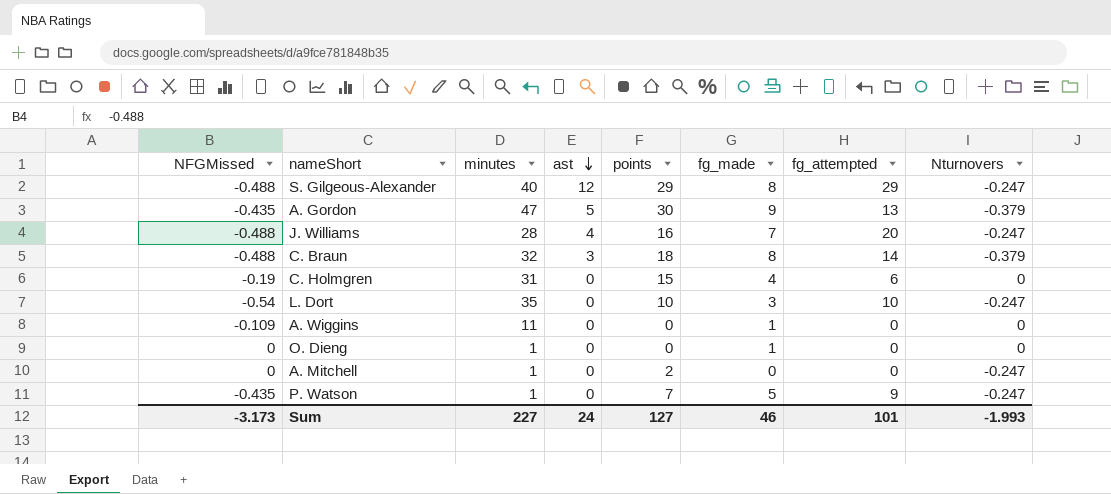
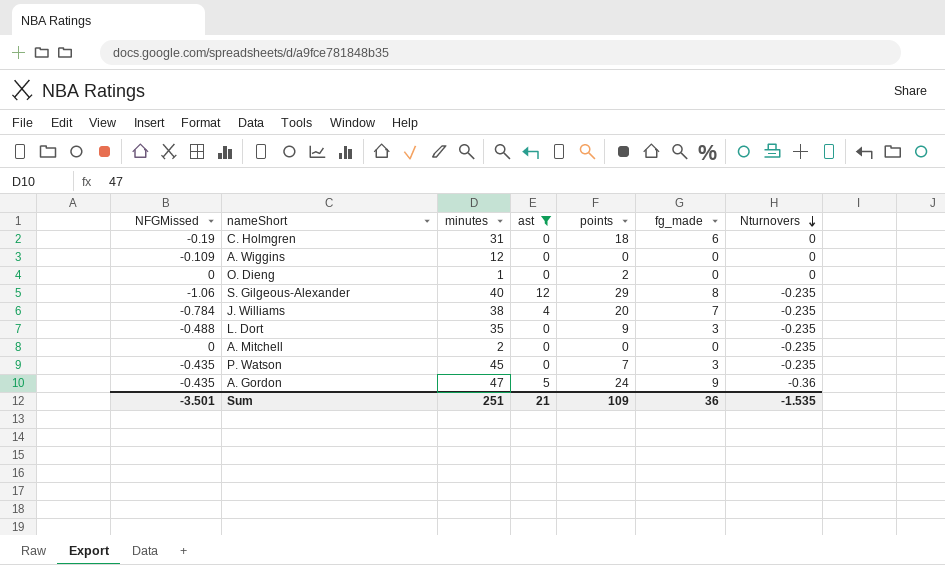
filter: none -> ast != 3
row order: ast descending -> Nturnovers descending
column fg_attempted | position: 7 -> none
C. Holmgren | points: 15 -> 18
C. Holmgren | fg_made: 4 -> 6
A. Wiggins | minutes: 11 -> 12
A. Wiggins | fg_made: 1 -> 0
O. Dieng | points: 0 -> 2
O. Dieng | fg_made: 1 -> 0
S. Gilgeous-Alexander | NFGMissed: -0.488 -> -1.06
S. Gilgeous-Alexander | Nturnovers: -0.247 -> -0.235
J. Williams | NFGMissed: -0.488 -> -0.784
J. Williams | minutes: 28 -> 38
J. Williams | points: 16 -> 20
J. Williams | Nturnovers: -0.247 -> -0.235
L. Dort | NFGMissed: -0.54 -> -0.488
L. Dort | points: 10 -> 9
L. Dort | Nturnovers: -0.247 -> -0.235
A. Mitchell | minutes: 1 -> 2
A. Mitchell | points: 2 -> 0
A. Mitchell | Nturnovers: -0.247 -> -0.235
P. Watson | minutes: 1 -> 45
P. Watson | fg_made: 5 -> 3
P. Watson | Nturnovers: -0.247 -> -0.235
A. Gordon | points: 30 -> 24
A. Gordon | Nturnovers: -0.379 -> -0.36
Sum | NFGMissed: -3.173 -> -3.501
Sum | minutes: 227 -> 251
Sum | ast: 24 -> 21
Sum | points: 127 -> 109
Sum | fg_made: 46 -> 36
Sum | Nturnovers: -1.993 -> -1.535

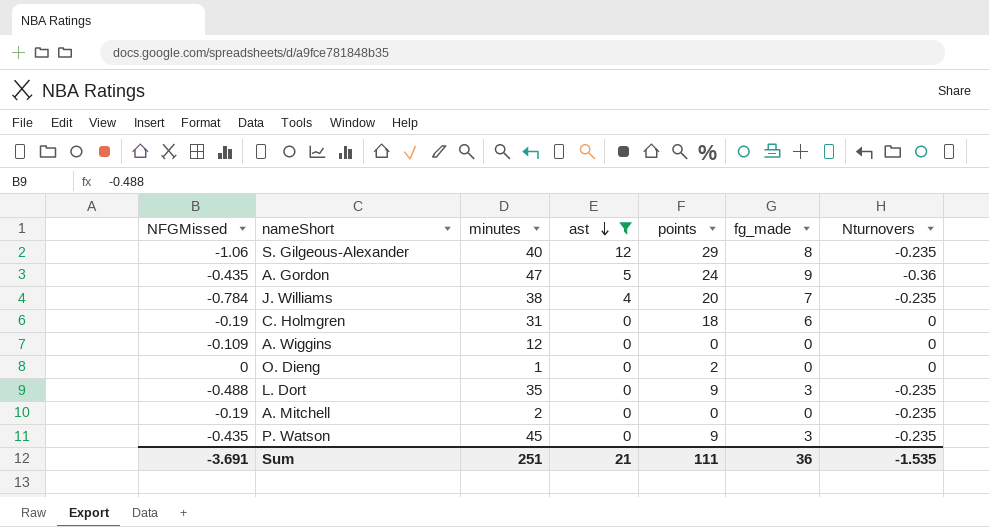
row order: Nturnovers descending -> ast descending
A. Mitchell | NFGMissed: 0 -> -0.19
P. Watson | points: 7 -> 9
Sum | NFGMissed: -3.501 -> -3.691
Sum | points: 109 -> 111

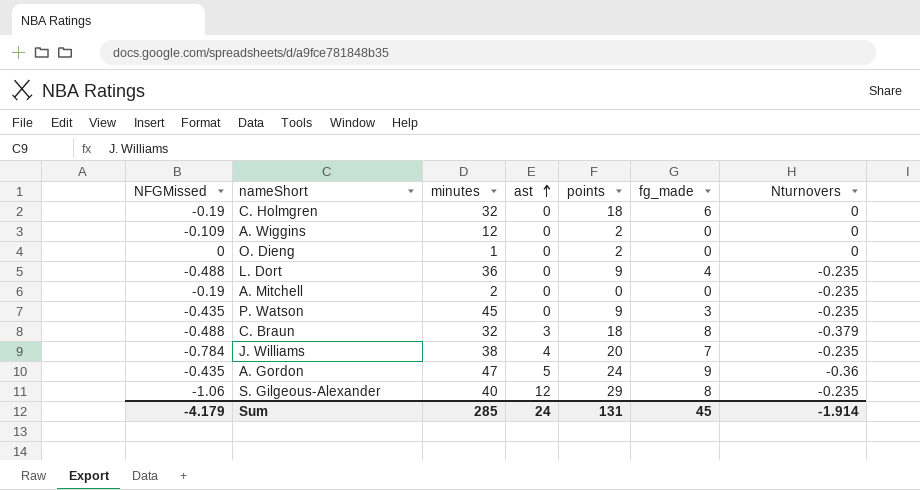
filter: ast != 3 -> none
row order: ast descending -> ast ascending
C. Holmgren | minutes: 31 -> 32
A. Wiggins | points: 0 -> 2
L. Dort | minutes: 35 -> 36
L. Dort | fg_made: 3 -> 4
Sum | NFGMissed: -3.691 -> -4.179
Sum | minutes: 251 -> 285
Sum | ast: 21 -> 24
Sum | points: 111 -> 131
Sum | fg_made: 36 -> 45
Sum | Nturnovers: -1.535 -> -1.914

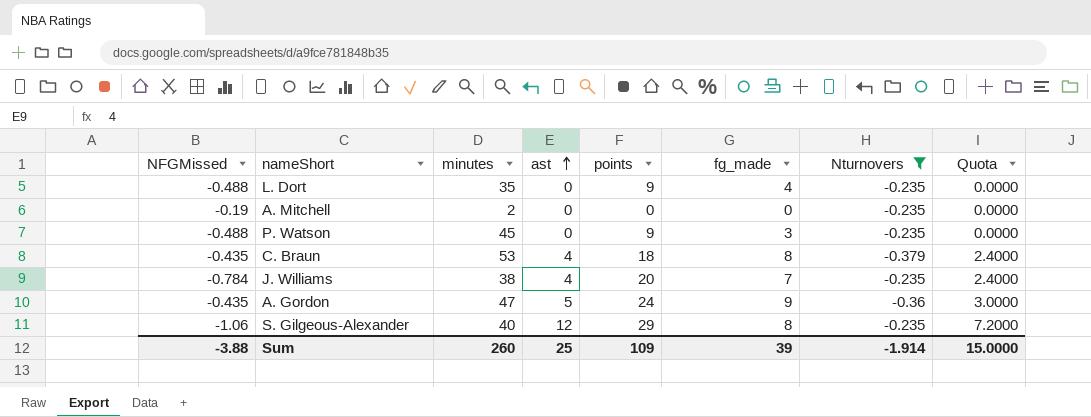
filter: none -> Nturnovers != 0
column Quota | formula: none -> [ast] * 0.6
L. Dort | minutes: 36 -> 35
P. Watson | NFGMissed: -0.435 -> -0.488
C. Braun | NFGMissed: -0.488 -> -0.435
C. Braun | minutes: 32 -> 53
C. Braun | ast: 3 -> 4
Sum | NFGMissed: -4.179 -> -3.88
Sum | minutes: 285 -> 260
Sum | ast: 24 -> 25
Sum | points: 131 -> 109
Sum | fg_made: 45 -> 39

